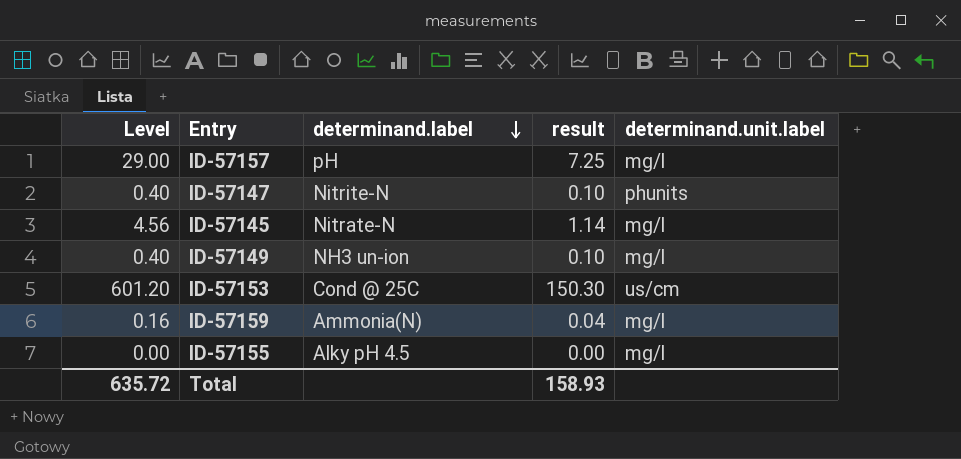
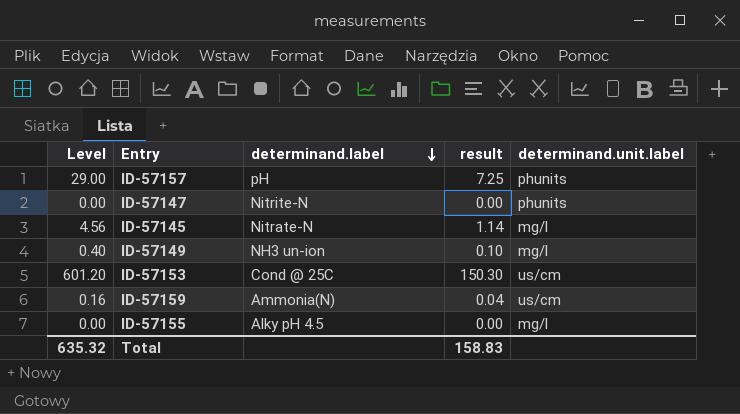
ID-57157 | determinand.unit.label: mg/l -> phunits
ID-57147 | Level: 0.40 -> 0.00
ID-57147 | result: 0.10 -> 0.00
ID-57159 | determinand.unit.label: mg/l -> us/cm
Total | Level: 635.72 -> 635.32
Total | result: 158.93 -> 158.83

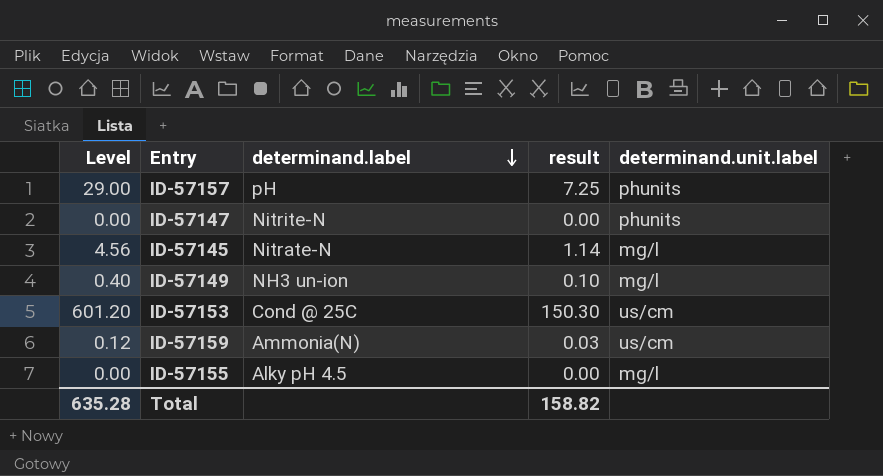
ID-57159 | Level: 0.16 -> 0.12
ID-57159 | result: 0.04 -> 0.03
Total | Level: 635.32 -> 635.28
Total | result: 158.83 -> 158.82

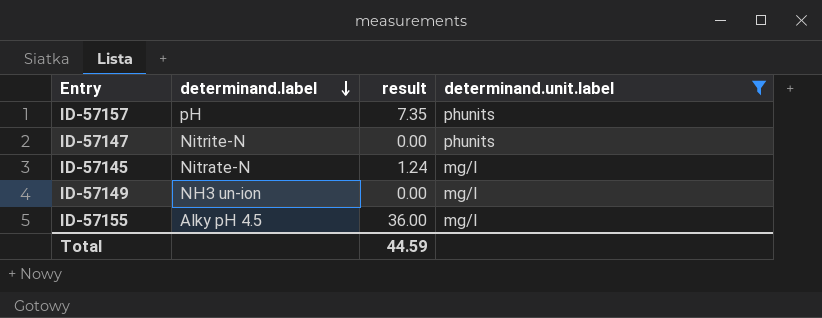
filter: none -> determinand.unit.label != us/cm
column Level | formula: [result] * 4 -> none
ID-57157 | result: 7.25 -> 7.35
ID-57145 | result: 1.14 -> 1.24
ID-57149 | result: 0.10 -> 0.00
ID-57155 | result: 0.00 -> 36.00
Total | result: 158.82 -> 44.59

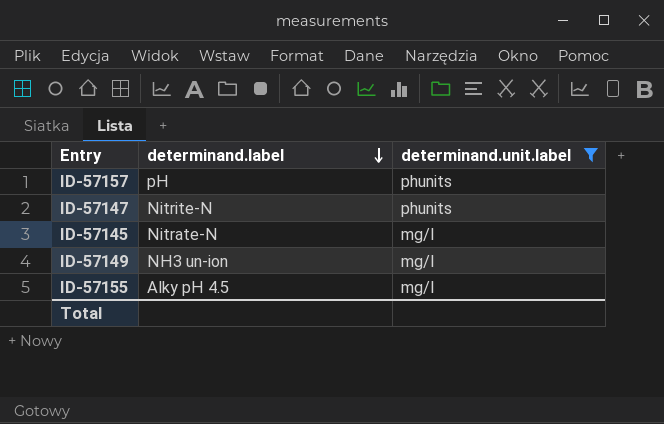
column result | position: 3 -> none

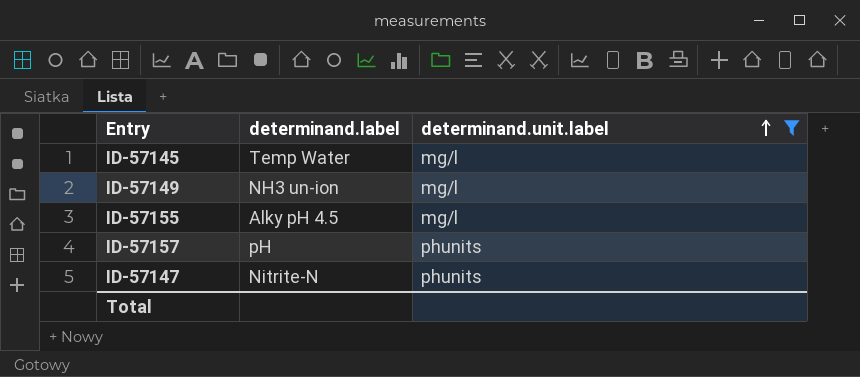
row order: determinand.label descending -> determinand.unit.label ascending
ID-57145 | determinand.label: Nitrate-N -> Temp Water

